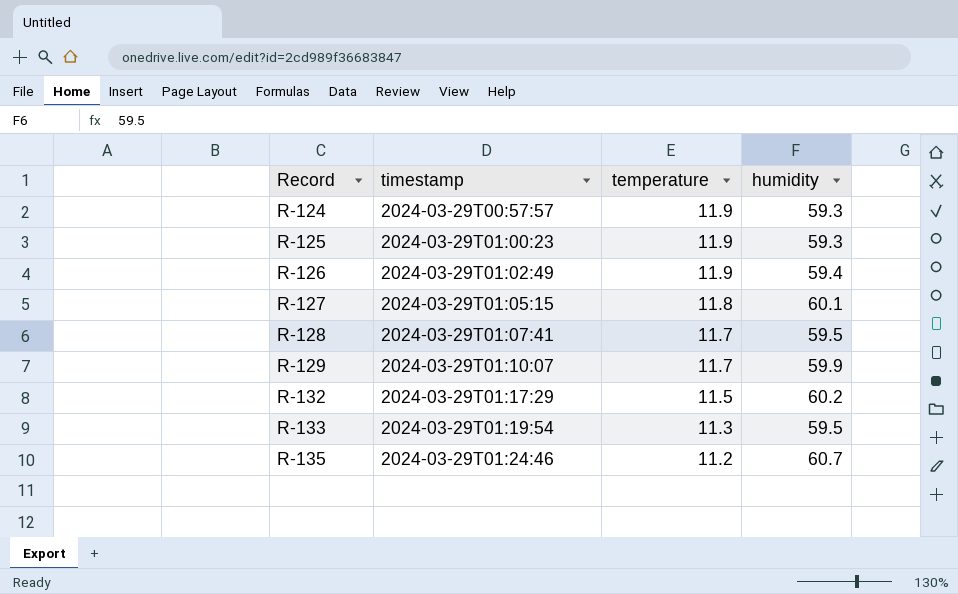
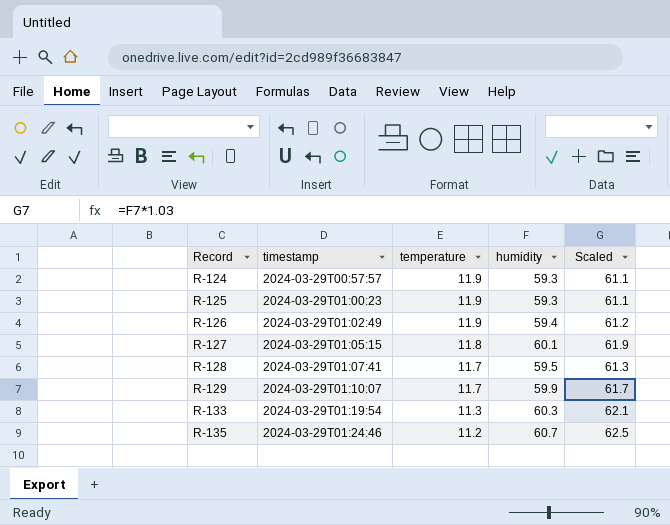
column Scaled | formula: none -> [humidity] * 1.03
row R-132: 2024-03-29T01:17:29 | 11.5 | 60.2 -> none
R-133 | humidity: 59.5 -> 60.3

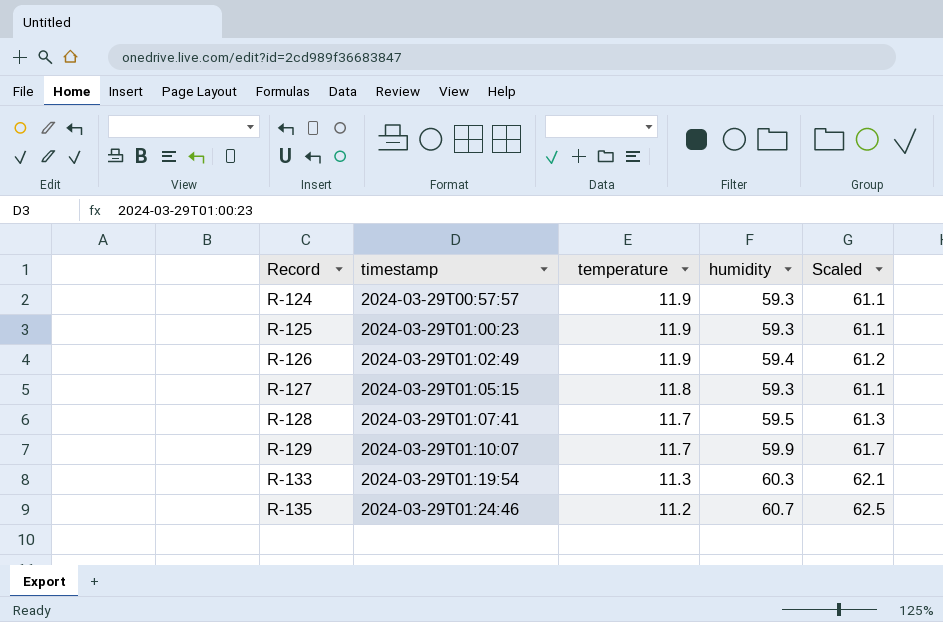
R-127 | humidity: 60.1 -> 59.3
R-127 | Scaled: 61.9 -> 61.1

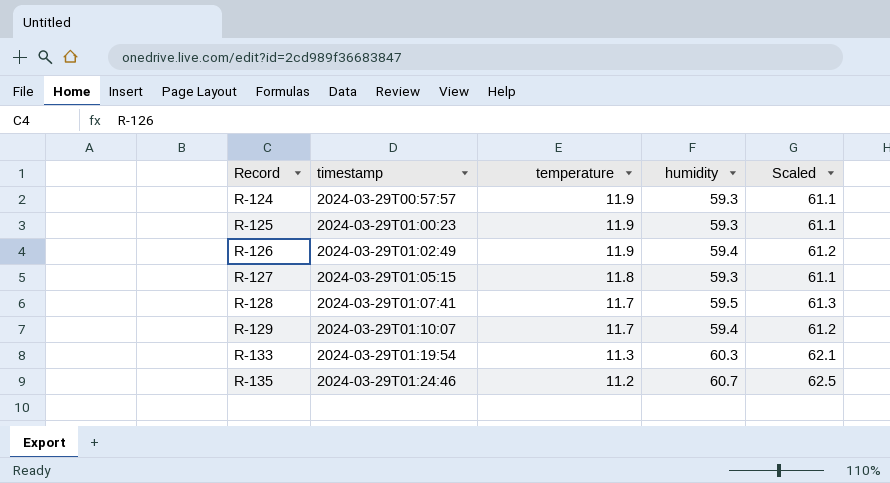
R-129 | humidity: 59.9 -> 59.4
R-129 | Scaled: 61.7 -> 61.2

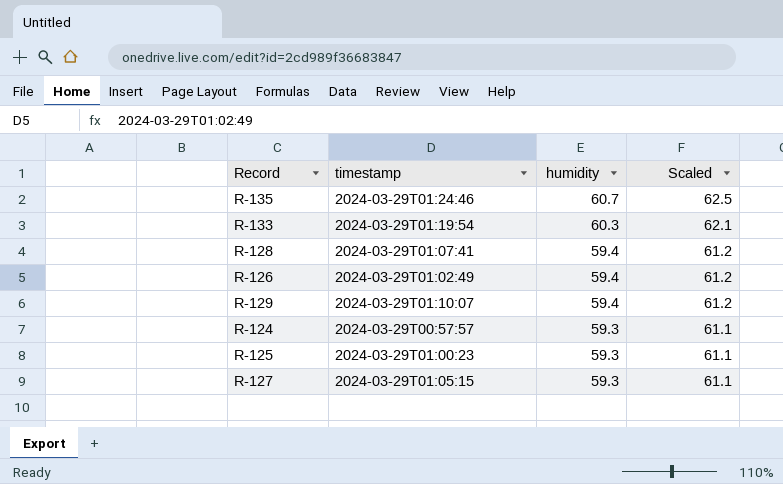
row order: Record ascending -> humidity descending
column temperature | position: 3 -> none
R-128 | humidity: 59.5 -> 59.4
R-128 | Scaled: 61.3 -> 61.2

